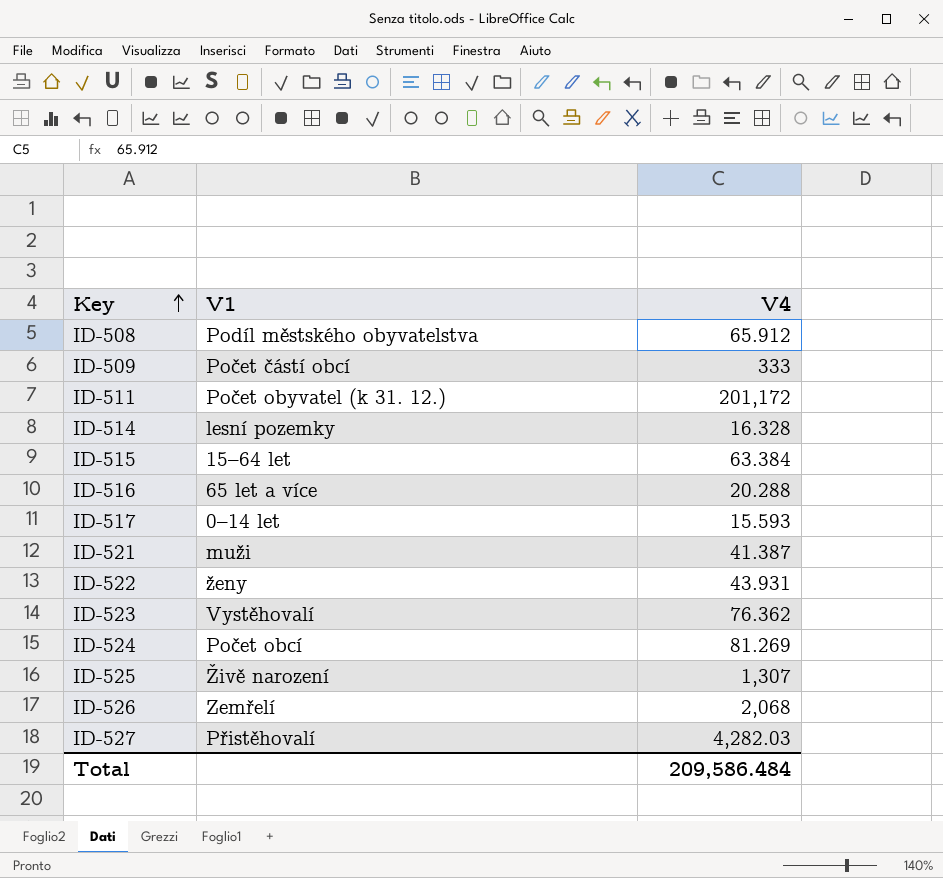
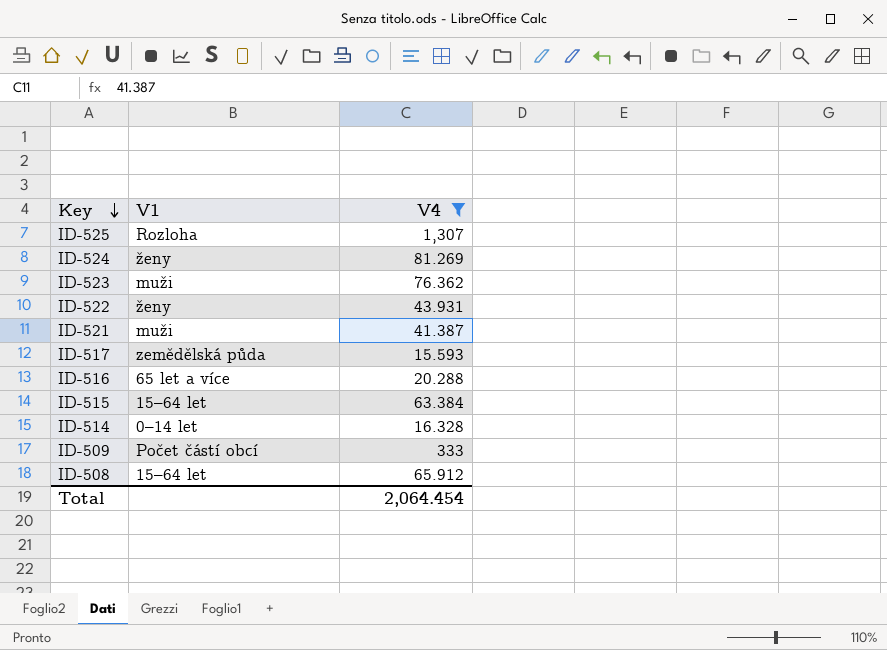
filter: none -> V4 <= 1,307
row order: Key ascending -> Key descending
ID-525 | V1: Živě narození -> Rozloha
ID-524 | V1: Počet obcí -> ženy
ID-523 | V1: Vystěhovalí -> muži
ID-517 | V1: 0–14 let -> zemědělská půda
ID-514 | V1: lesní pozemky -> 0–14 let
ID-508 | V1: Podíl městského obyvatelstva -> 15–64 let
Total | V4: 209,586.484 -> 2,064.454

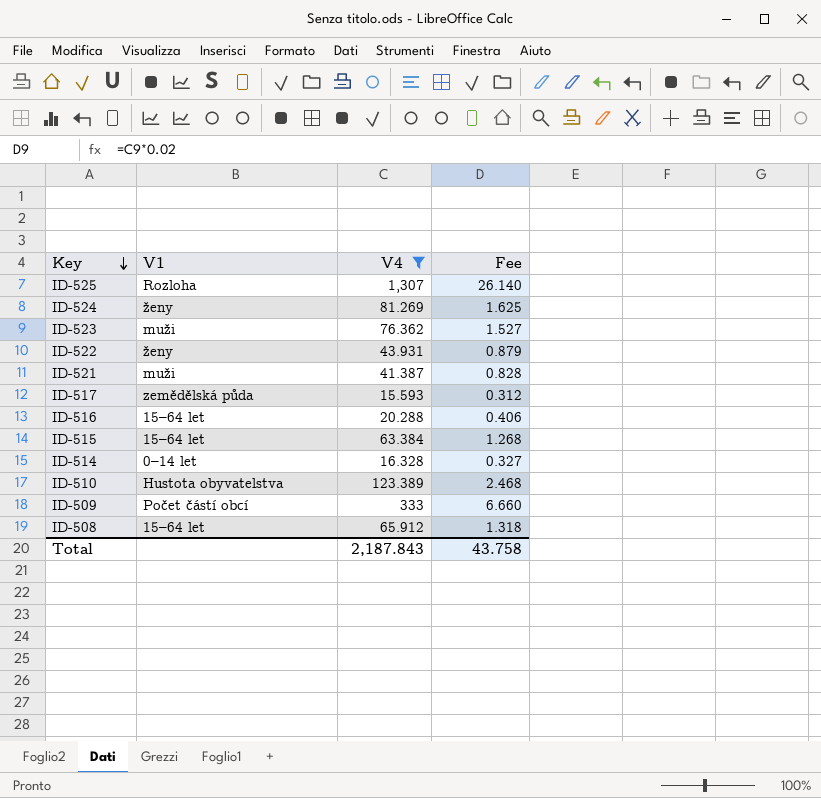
column Fee | formula: none -> [V4] * 0.02
ID-516 | V1: 65 let a více -> 15–64 let
row ID-510: none -> Hustota obyvatelstva | 123.389 | 2.468
Total | V4: 2,064.454 -> 2,187.843

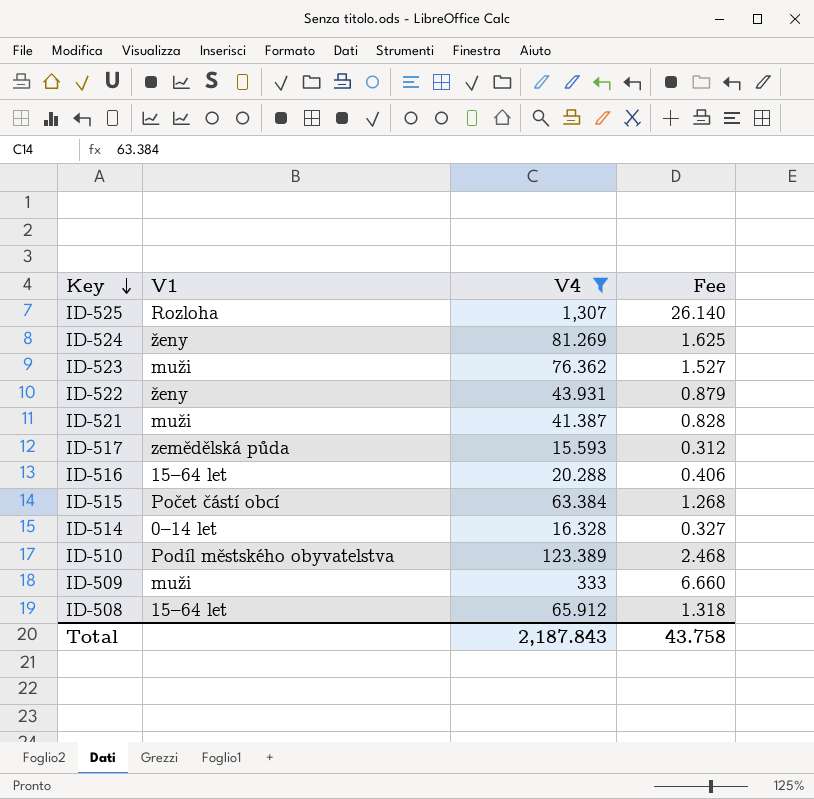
ID-515 | V1: 15–64 let -> Počet částí obcí
ID-510 | V1: Hustota obyvatelstva -> Podíl městského obyvatelstva
ID-509 | V1: Počet částí obcí -> muži

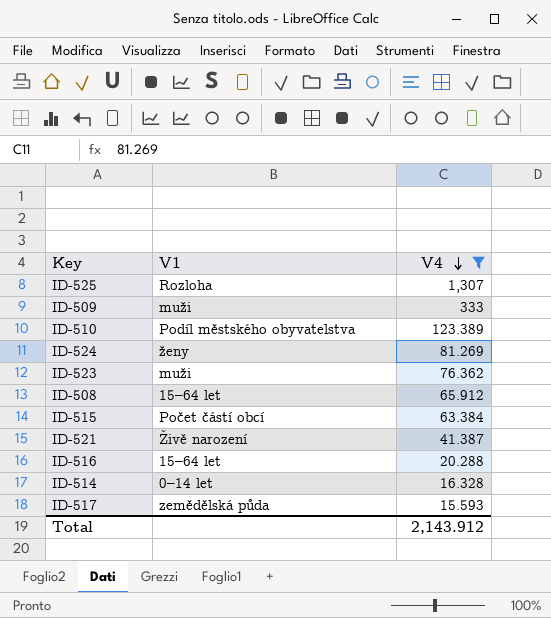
row order: Key descending -> V4 descending
column Fee | formula: [V4] * 0.02 -> none
row ID-522: ženy | 43.931 | 0.879 -> none
ID-521 | V1: muži -> Živě narození
Total | V4: 2,187.843 -> 2,143.912

